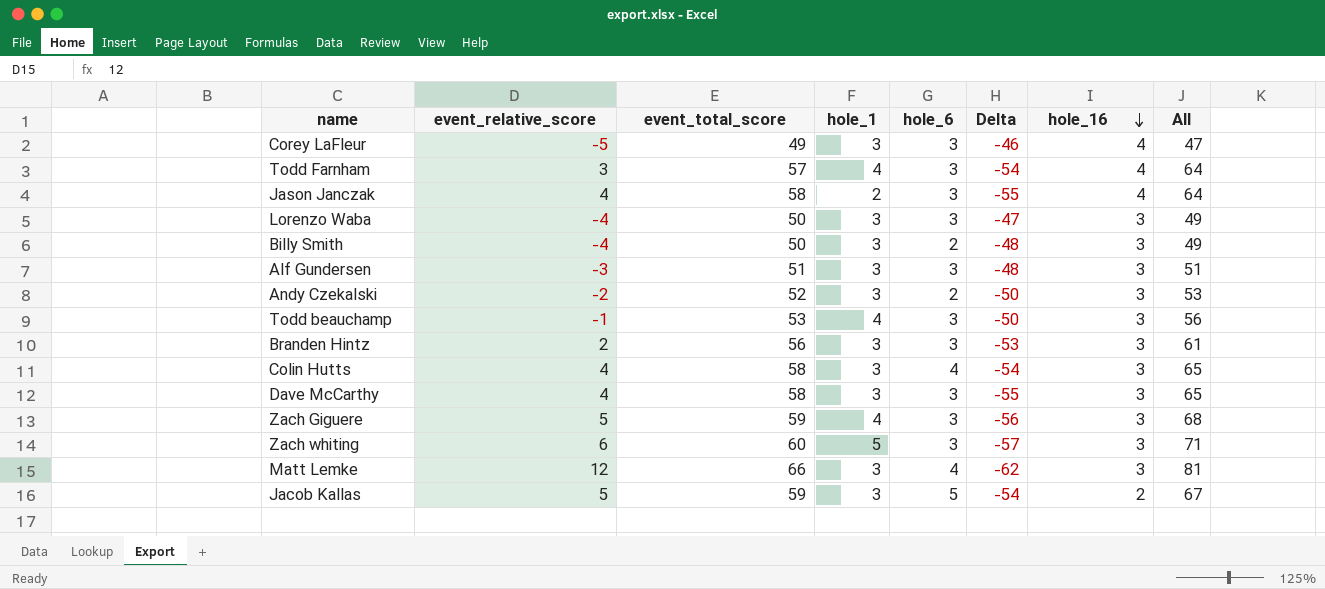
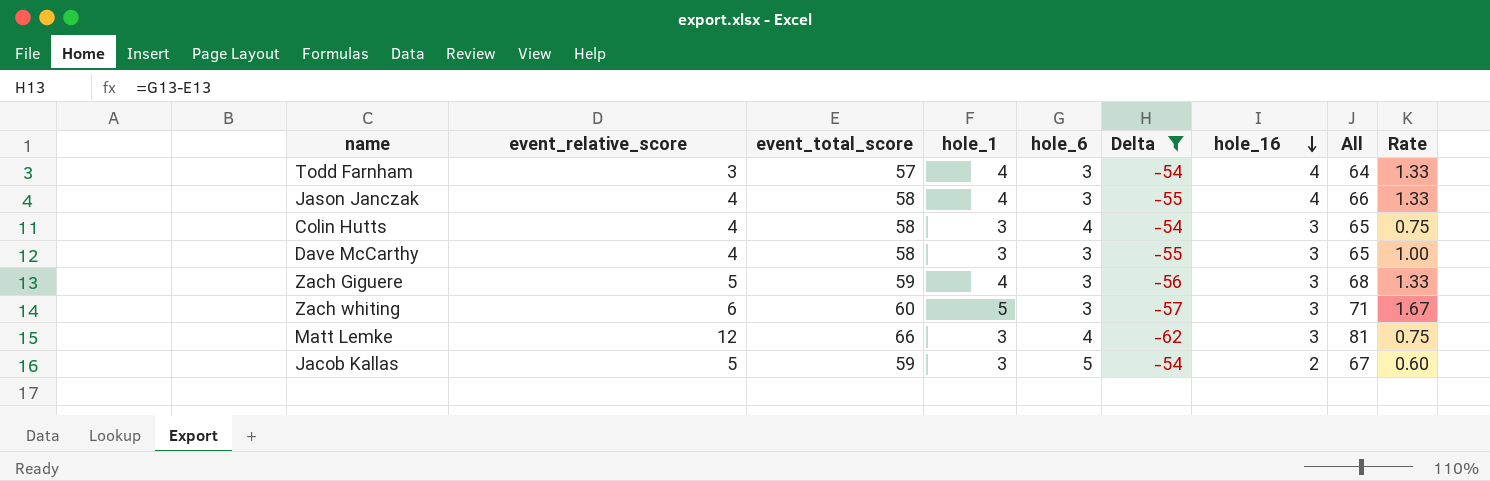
filter: none -> Delta <= -54
column Rate | formula: none -> [hole_1] / [hole_6]
Jason Janczak | hole_1: 2 -> 4
Jason Janczak | All: 64 -> 66

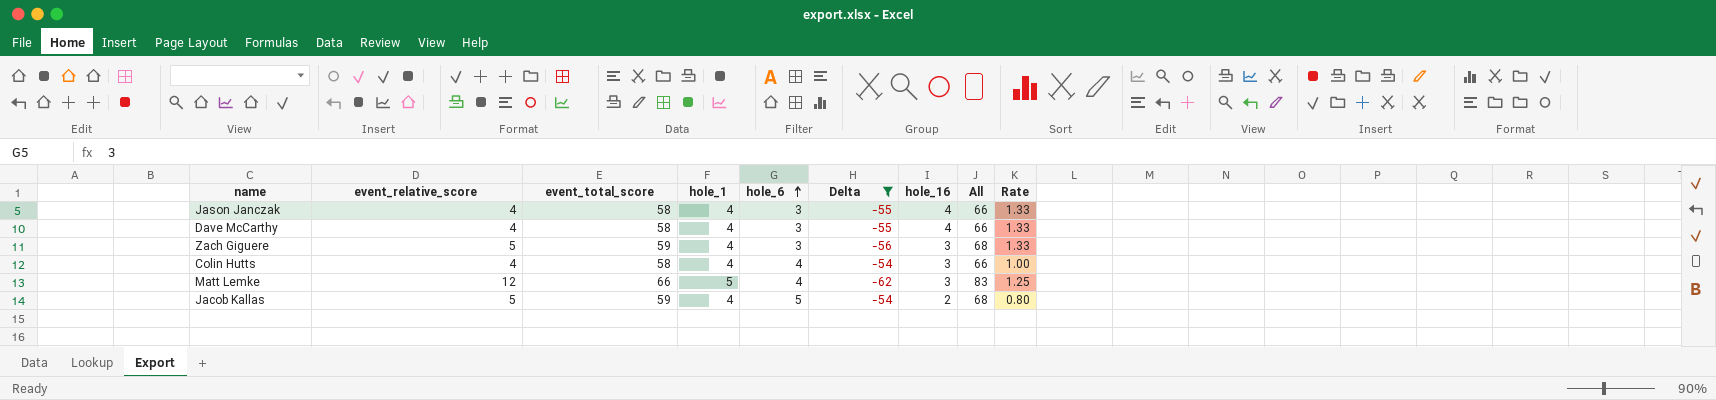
row order: hole_16 descending -> hole_6 ascending
row Todd Farnham: 3 | 57 | 4 | 3 | -54 | 4 | 64 | 1.33 -> none
row Zach whiting: 6 | 60 | 5 | 3 | -57 | 3 | 71 | 1.67 -> none
Dave McCarthy | hole_1: 3 -> 4
Dave McCarthy | hole_16: 3 -> 4
Dave McCarthy | All: 65 -> 66
Dave McCarthy | Rate: 1.00 -> 1.33
Colin Hutts | hole_1: 3 -> 4
Colin Hutts | All: 65 -> 66
Colin Hutts | Rate: 0.75 -> 1.00
Matt Lemke | hole_1: 3 -> 5
Matt Lemke | All: 81 -> 83
Matt Lemke | Rate: 0.75 -> 1.25
Jacob Kallas | hole_1: 3 -> 4
Jacob Kallas | All: 67 -> 68
Jacob Kallas | Rate: 0.60 -> 0.80

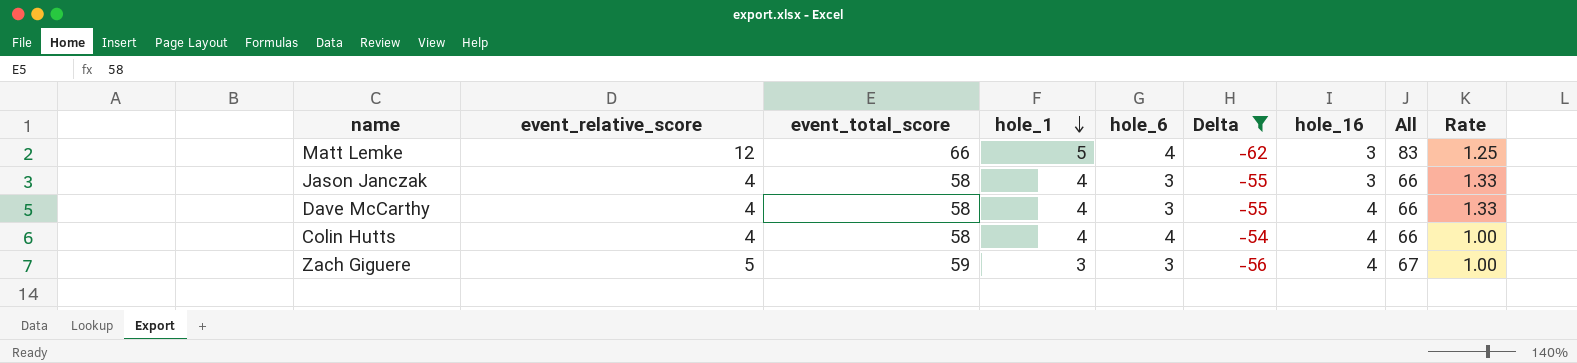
row order: hole_6 ascending -> hole_1 descending
row Jacob Kallas: 5 | 59 | 4 | 5 | -54 | 2 | 68 | 0.80 -> none
Jason Janczak | hole_16: 4 -> 3
Colin Hutts | hole_16: 3 -> 4
Zach Giguere | hole_1: 4 -> 3
Zach Giguere | hole_16: 3 -> 4
Zach Giguere | All: 68 -> 67
Zach Giguere | Rate: 1.33 -> 1.00

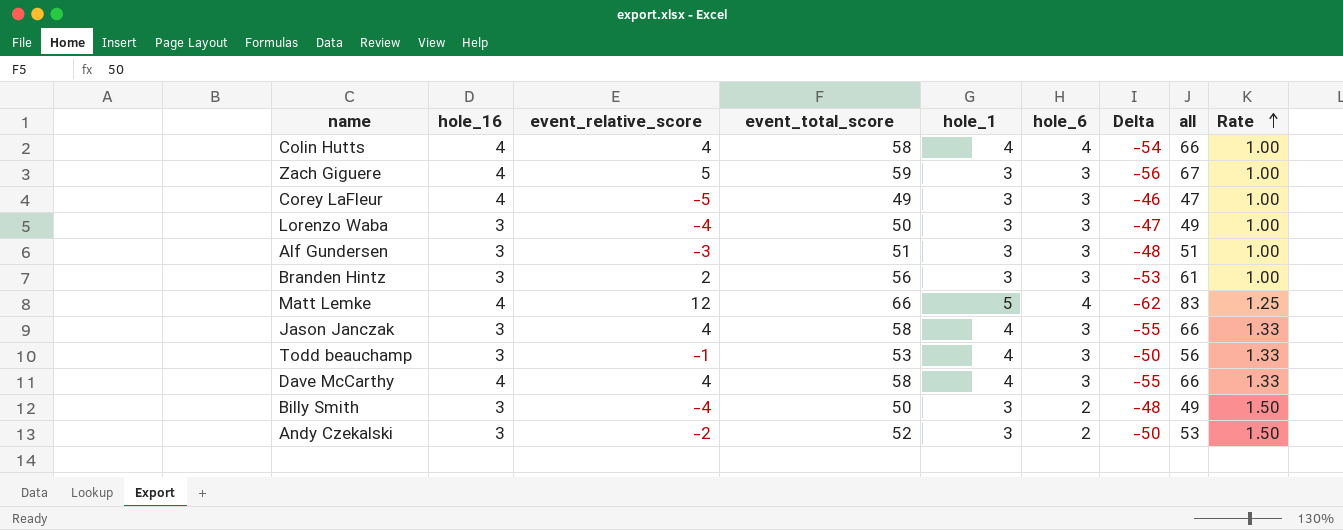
filter: Delta <= -54 -> none
row order: hole_1 descending -> Rate ascending
column hole_16 | position: 7 -> 2
column name: All -> all
Matt Lemke | hole_16: 3 -> 4

